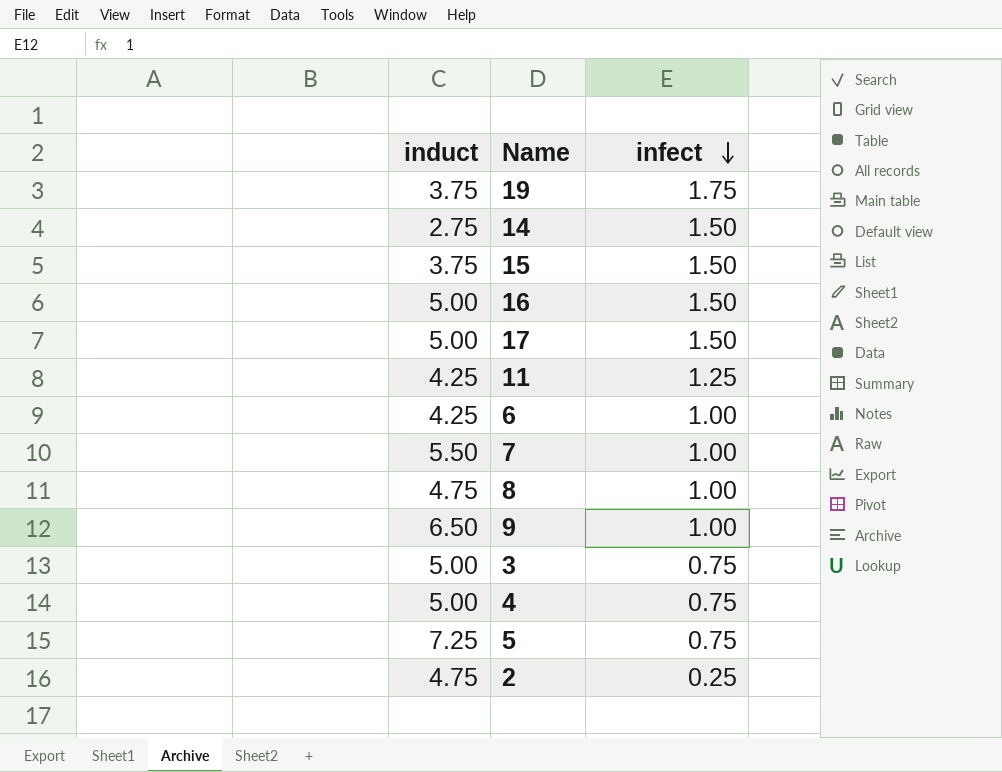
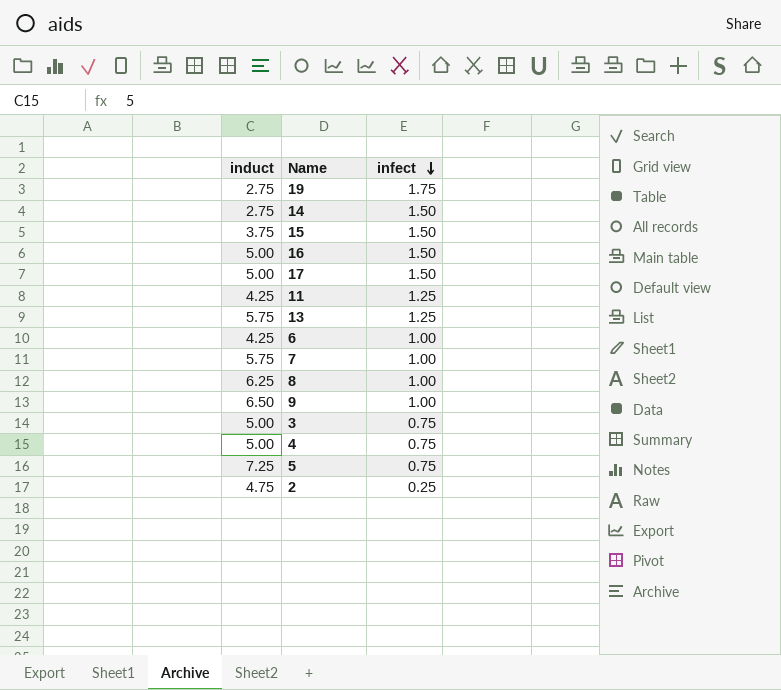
19 | induct: 3.75 -> 2.75
row 13: none -> 5.75 | 1.25
7 | induct: 5.50 -> 5.75
8 | induct: 4.75 -> 6.25

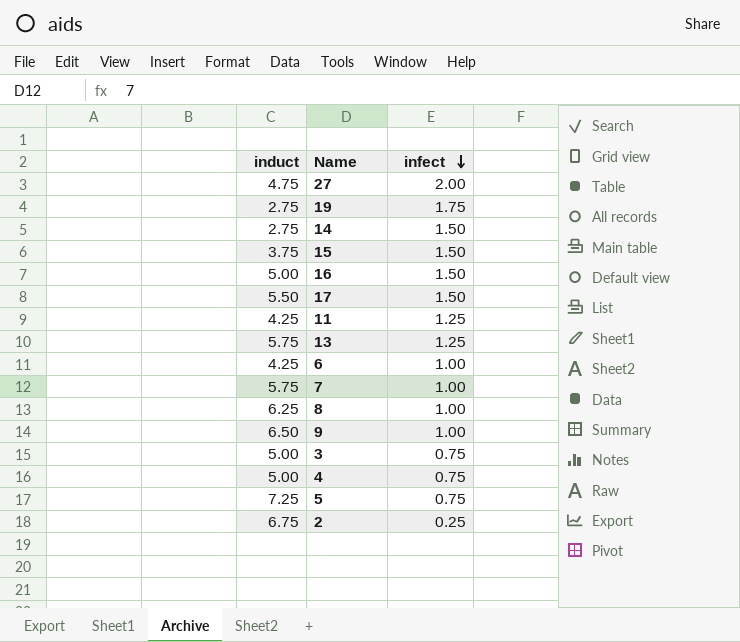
row 27: none -> 4.75 | 2.00
17 | induct: 5.00 -> 5.50
2 | induct: 4.75 -> 6.75

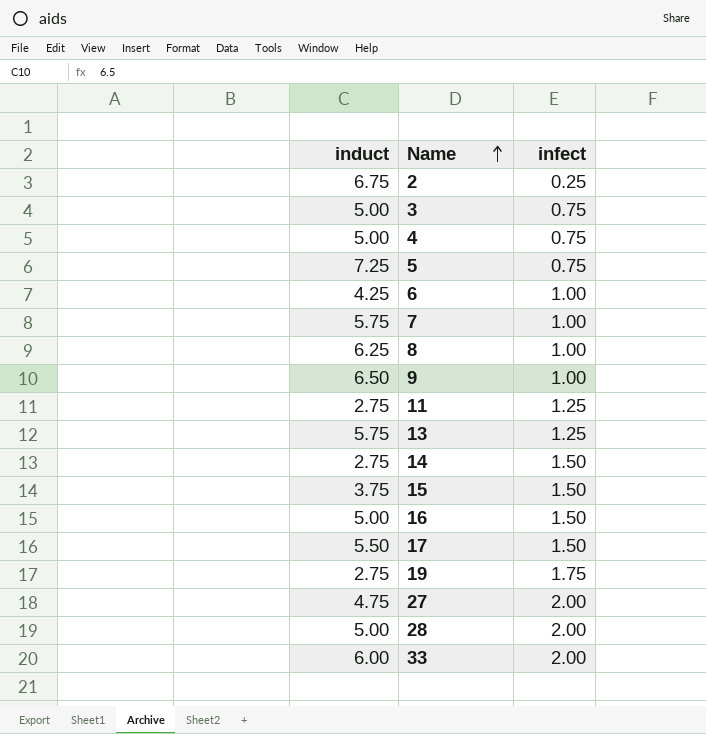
row order: infect descending -> Name ascending
11 | induct: 4.25 -> 2.75
row 28: none -> 5.00 | 2.00
row 33: none -> 6.00 | 2.00

